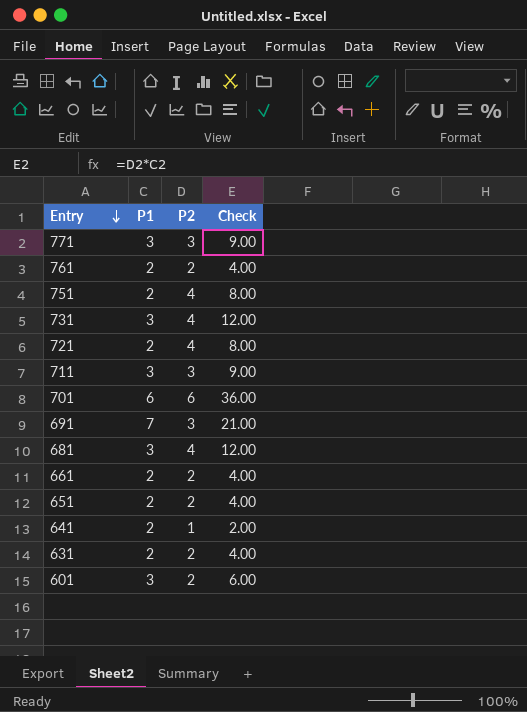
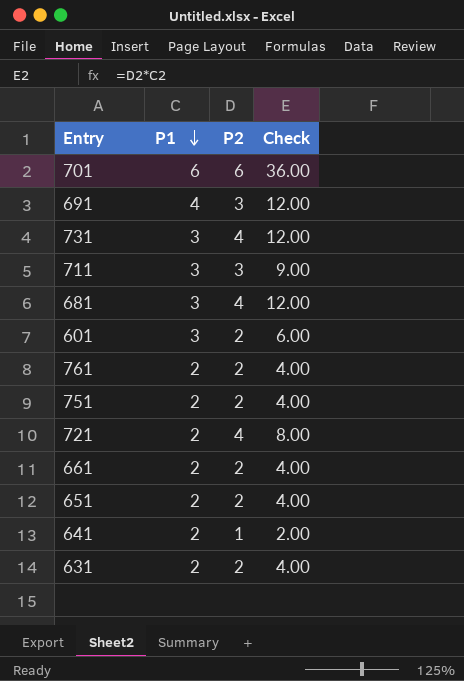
row order: Entry descending -> P1 descending
row 771: 3 | 3 | 9.00 -> none
691 | P1: 7 -> 4
691 | Check: 21.00 -> 12.00
751 | P2: 4 -> 2
751 | Check: 8.00 -> 4.00

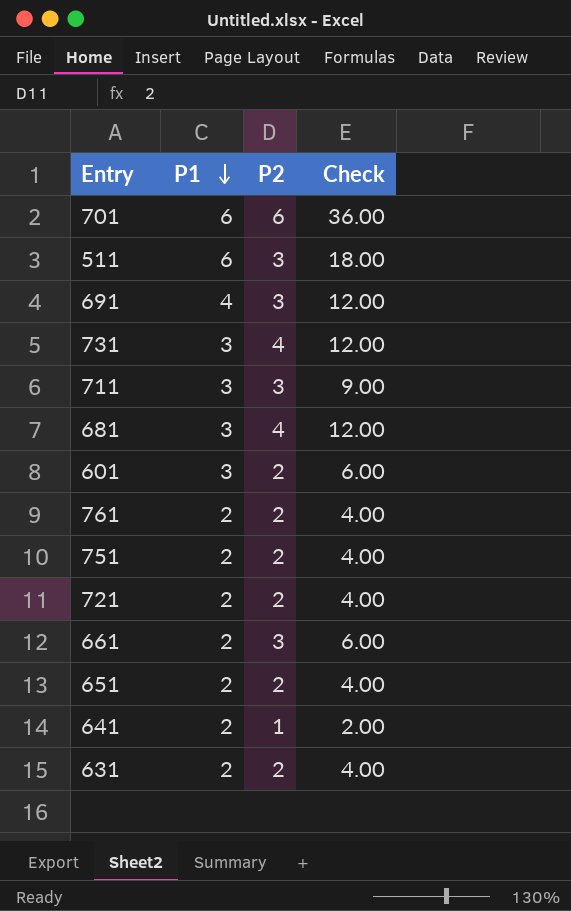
row 511: none -> 6 | 3 | 18.00
721 | P2: 4 -> 2
721 | Check: 8.00 -> 4.00
661 | P2: 2 -> 3
661 | Check: 4.00 -> 6.00

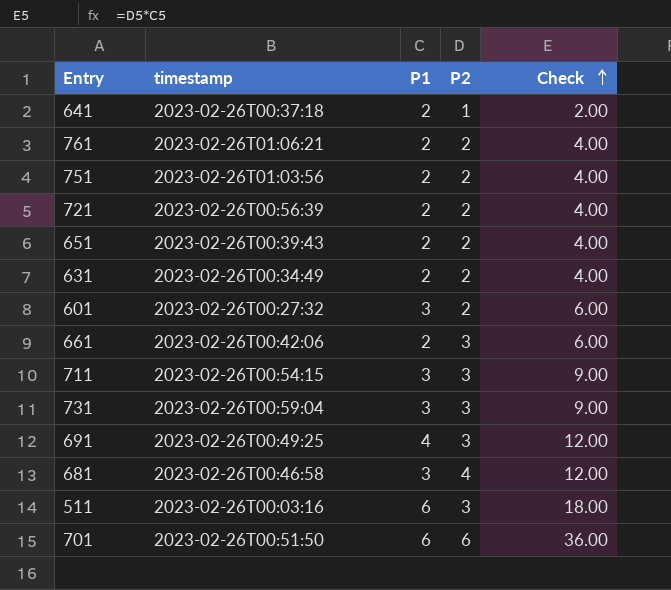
row order: P1 descending -> Check ascending
column timestamp | position: none -> 2
731 | P2: 4 -> 3
731 | Check: 12.00 -> 9.00

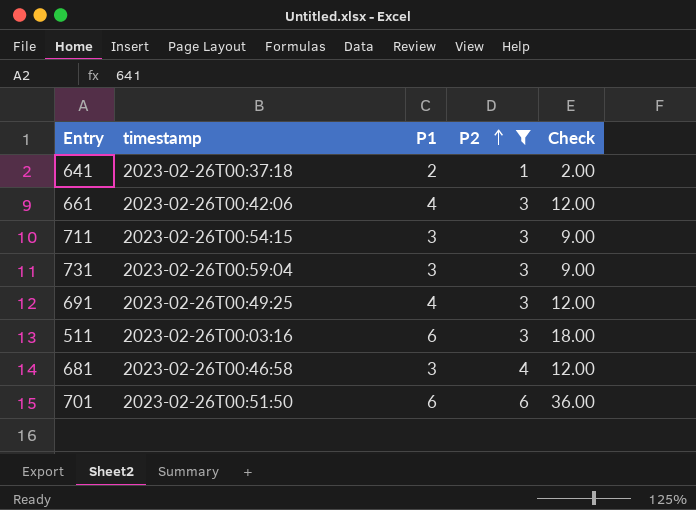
filter: none -> P2 != 2
row order: Check ascending -> P2 ascending
661 | P1: 2 -> 4
661 | Check: 6.00 -> 12.00

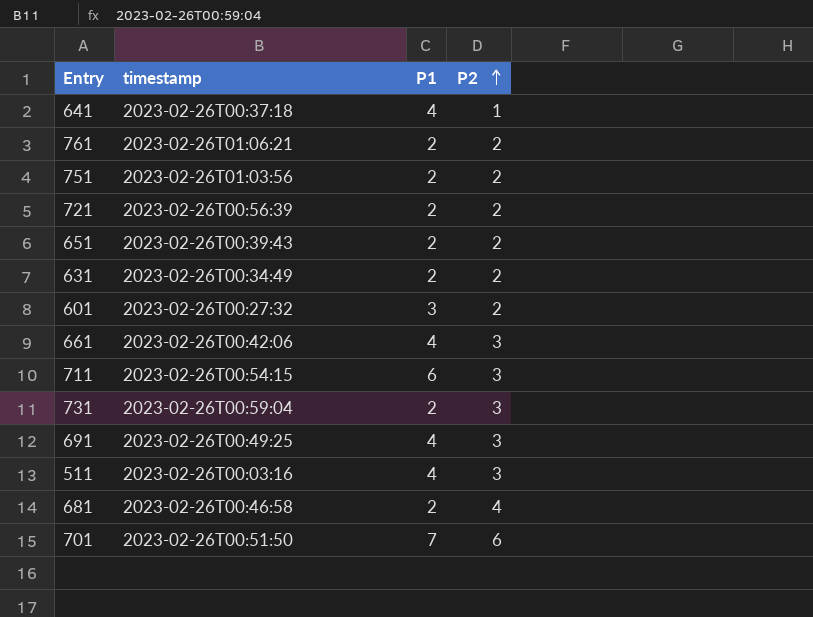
filter: P2 != 2 -> none
column Check | formula: [P1] * [P2] -> none
641 | P1: 2 -> 4
711 | P1: 3 -> 6
731 | P1: 3 -> 2
511 | P1: 6 -> 4
681 | P1: 3 -> 2
701 | P1: 6 -> 7

